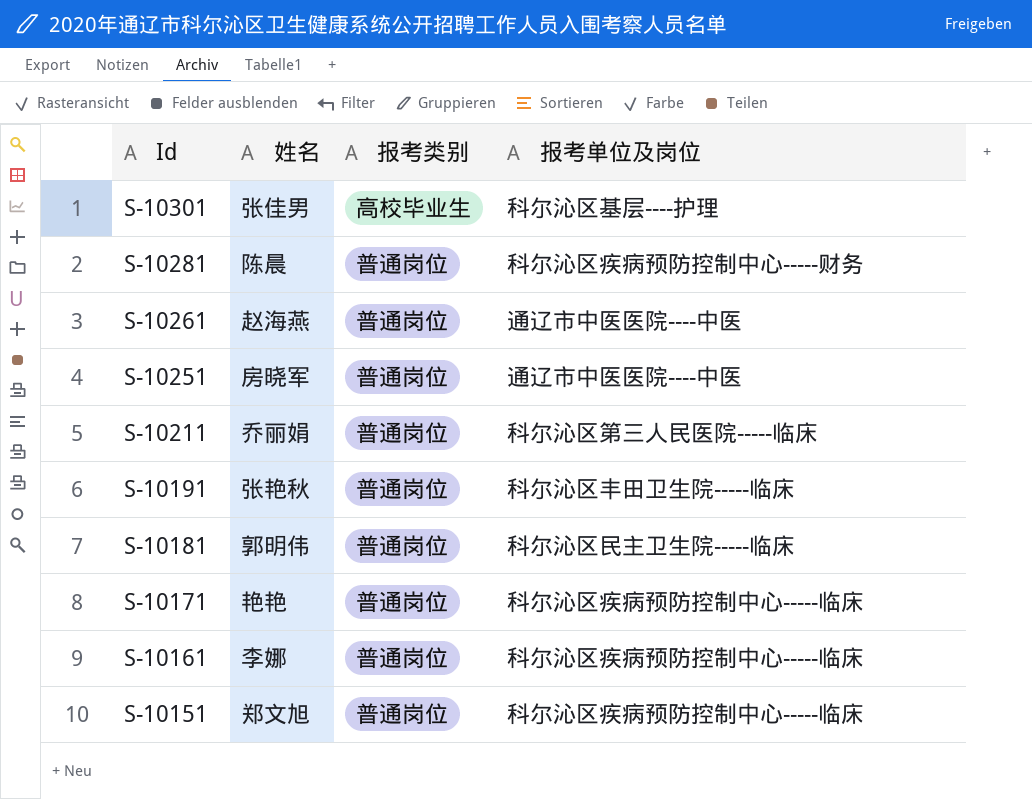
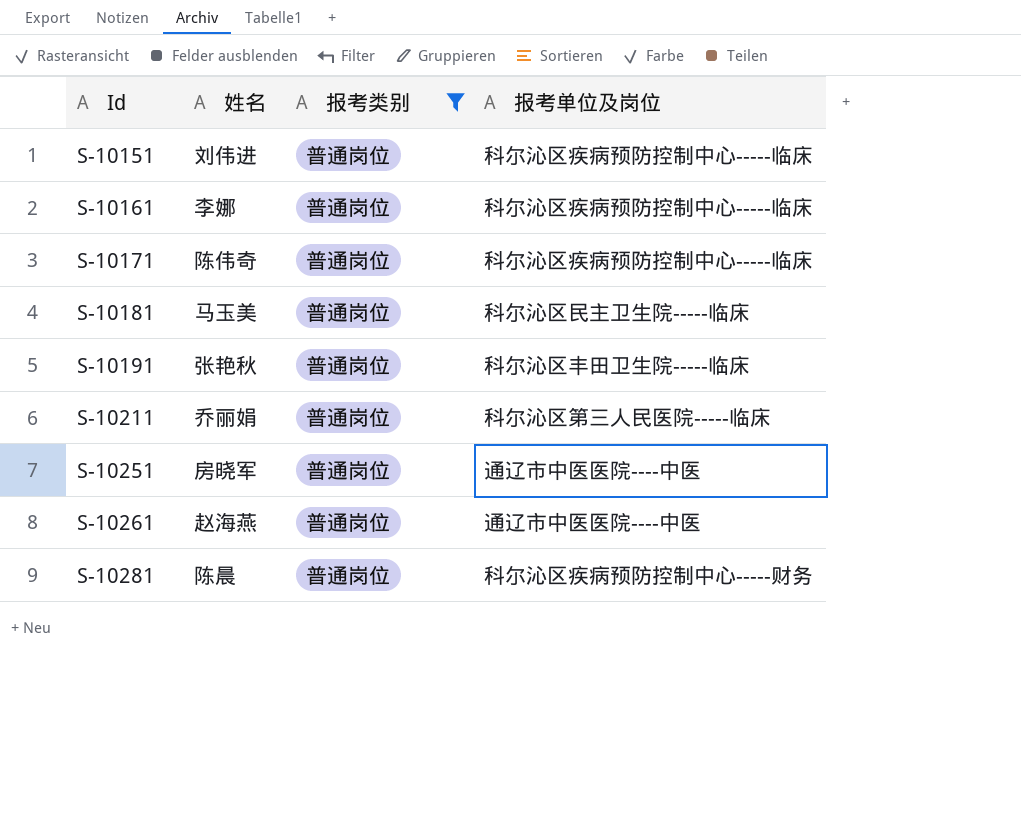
filter: none -> 报考类别 = 普通岗位
row order: Id descending -> Id ascending
S-10151 | 姓名: 郑文旭 -> 刘伟进
S-10171 | 姓名: 艳艳 -> 陈伟奇
S-10181 | 姓名: 郭明伟 -> 马玉美

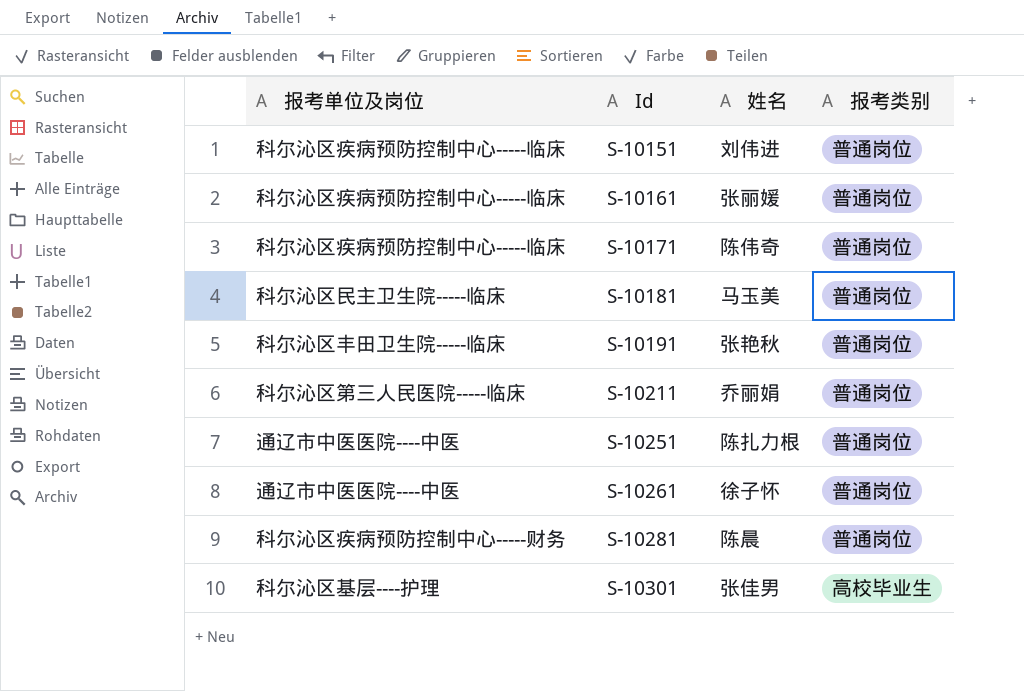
filter: 报考类别 = 普通岗位 -> none
column 报考单位及岗位 | position: 4 -> 1
S-10161 | 姓名: 李娜 -> 张丽媛
S-10251 | 姓名: 房晓军 -> 陈扎力根
S-10261 | 姓名: 赵海燕 -> 徐子怀

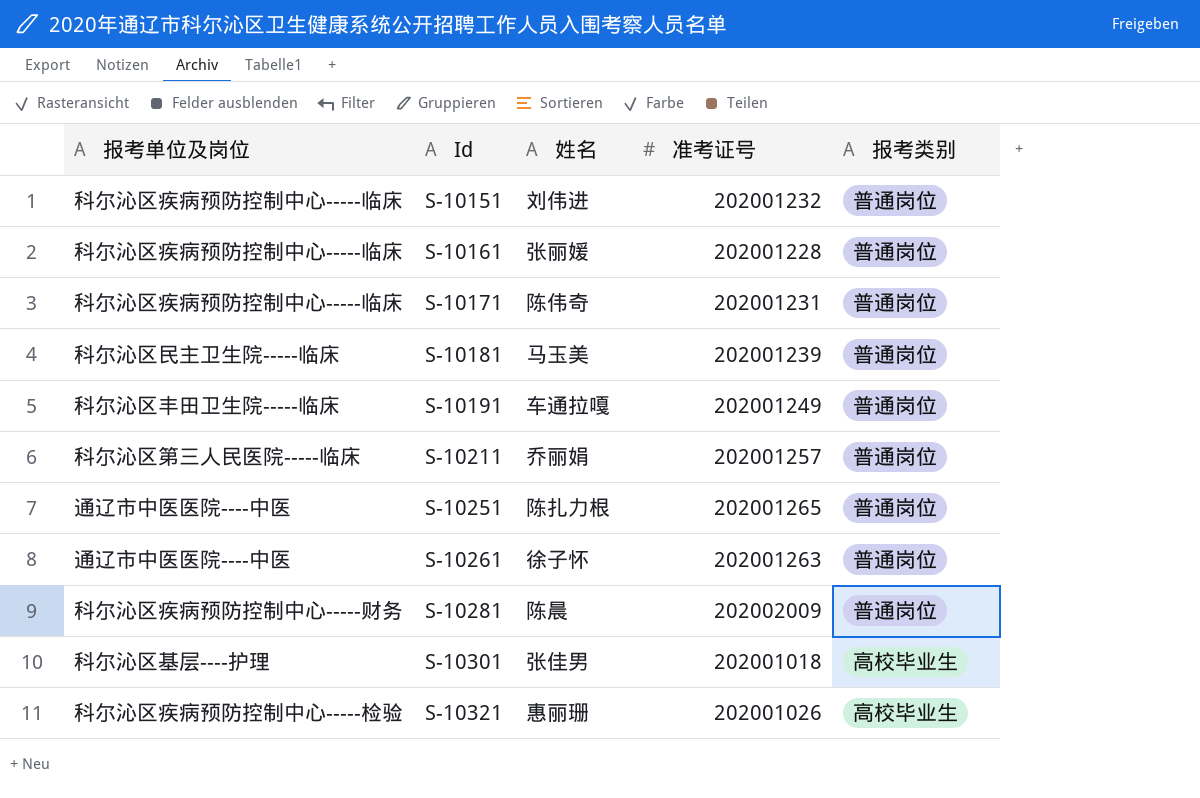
column 准考证号 | position: none -> 4
S-10191 | 姓名: 张艳秋 -> 车通拉嘎
row S-10321: none -> 科尔沁区疾病预防控制中心-----检验 | 惠丽珊 | 202001026 | 高校毕业生

